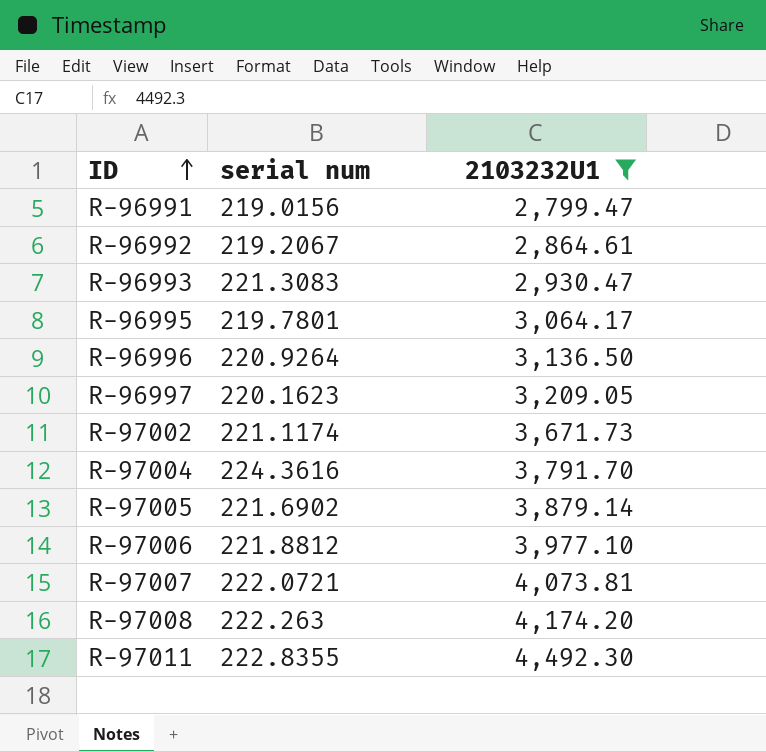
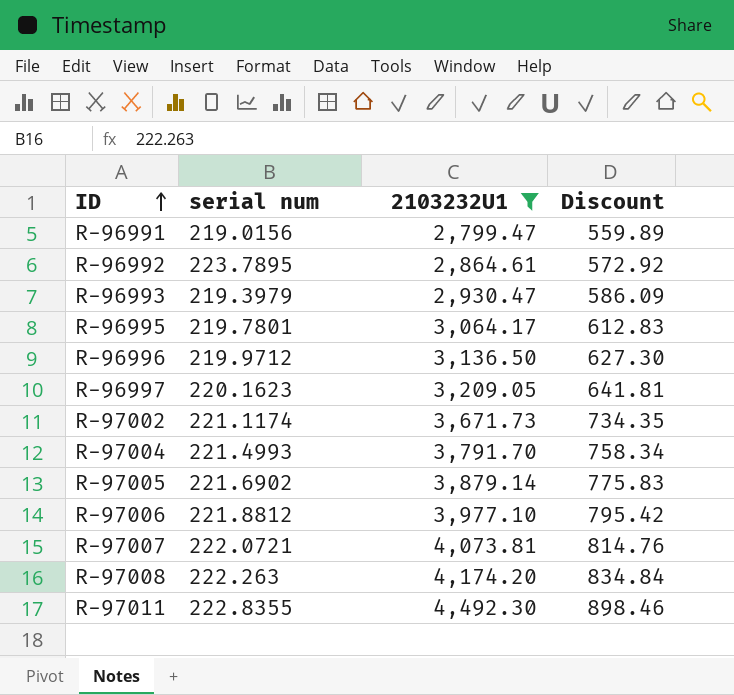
column Discount | formula: none -> [2103232U1] * 0.2
R-96992 | serial num: 219.2067 -> 223.7895
R-96993 | serial num: 221.3083 -> 219.3979
R-96996 | serial num: 220.9264 -> 219.9712
R-97004 | serial num: 224.3616 -> 221.4993

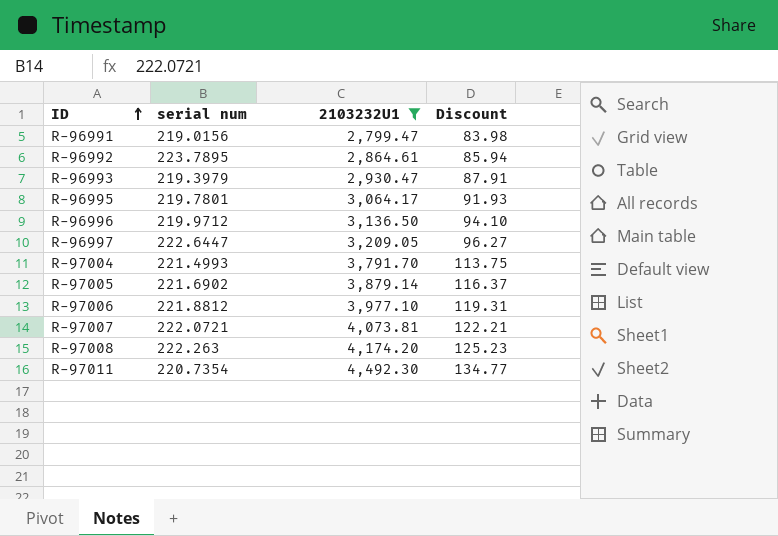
column Discount | formula: [2103232U1] * 0.2 -> [2103232U1] * 0.03
row R-97002: 221.1174 | 3,671.73 | 734.35 -> none
R-96997 | serial num: 220.1623 -> 222.6447
R-97011 | serial num: 222.8355 -> 220.7354

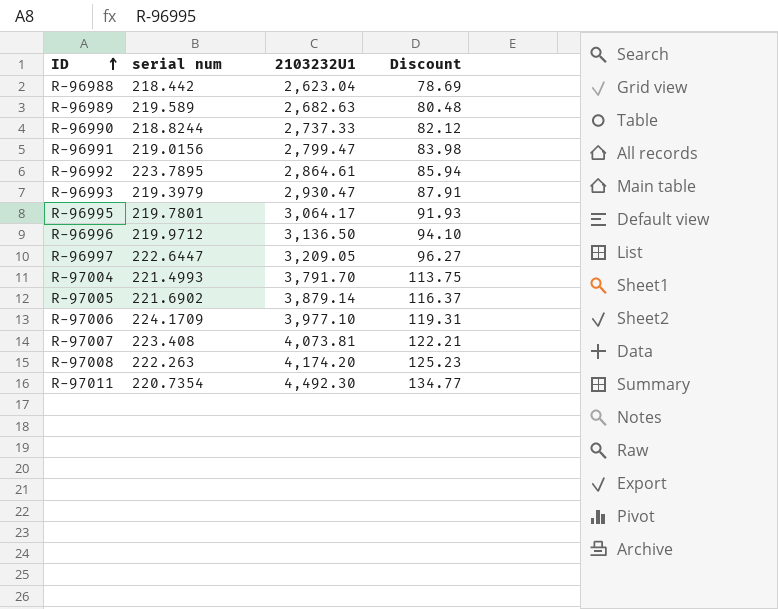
filter: 2103232U1 >= 2,799.47 -> none
R-97006 | serial num: 221.8812 -> 224.1709
R-97007 | serial num: 222.0721 -> 223.408

